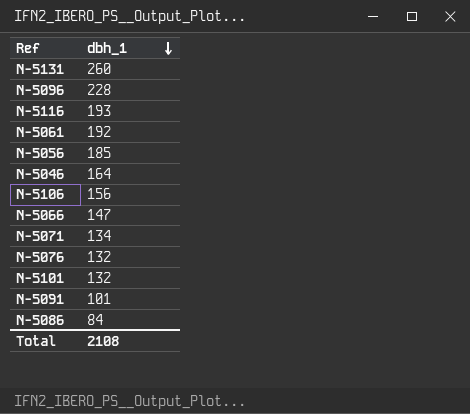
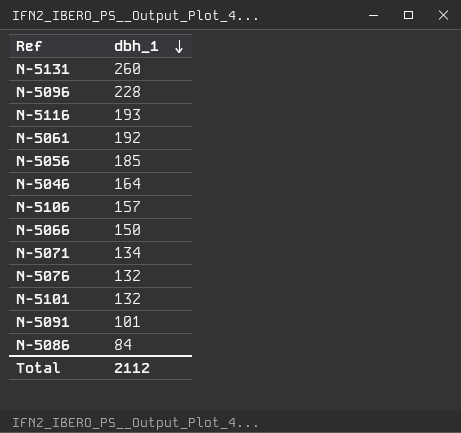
N-5106 | dbh_1: 156 -> 157
N-5066 | dbh_1: 147 -> 150
Total | dbh_1: 2108 -> 2112

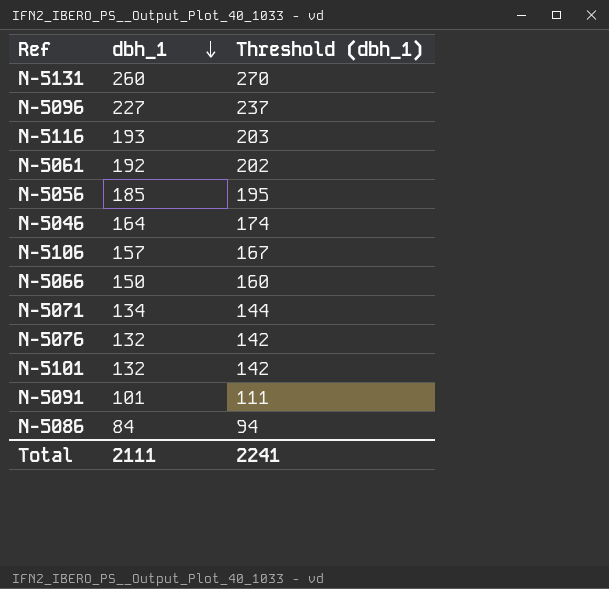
column Threshold (dbh_1) | formula: none -> [dbh_1] + 10
N-5096 | dbh_1: 228 -> 227
Total | dbh_1: 2112 -> 2111

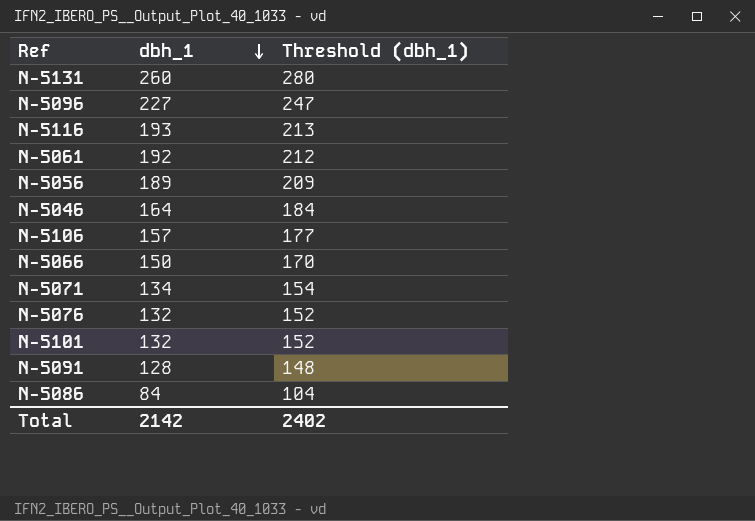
column Threshold (dbh_1) | formula: [dbh_1] + 10 -> [dbh_1] + 20
N-5056 | dbh_1: 185 -> 189
N-5091 | dbh_1: 101 -> 128
Total | dbh_1: 2111 -> 2142
Total | Threshold (dbh_1): 2241 -> 2402

